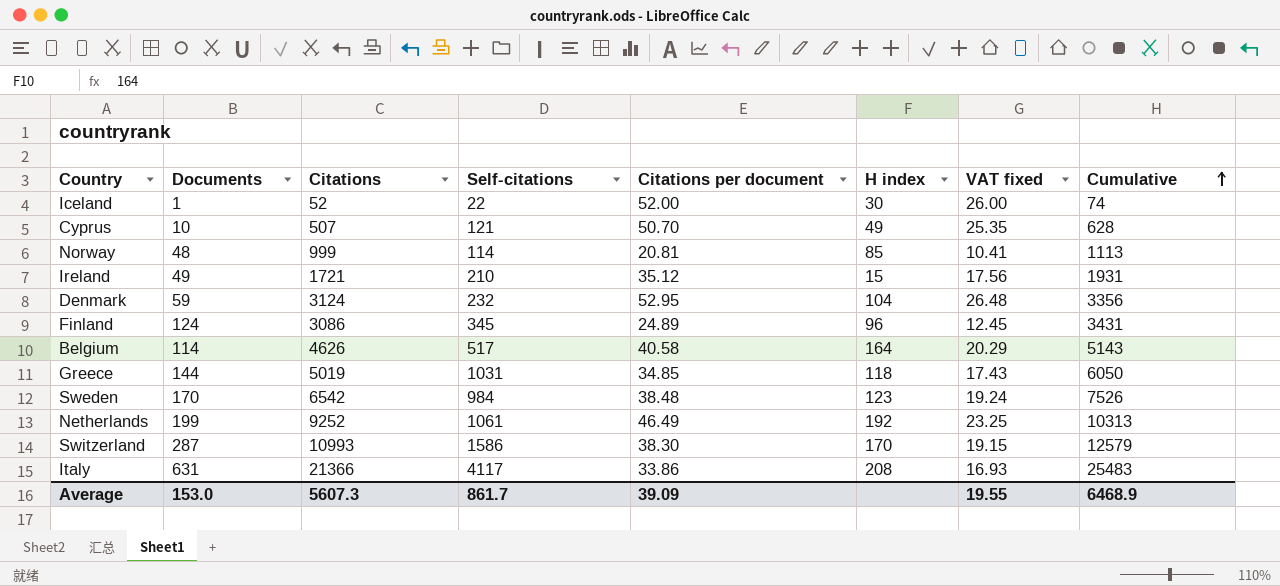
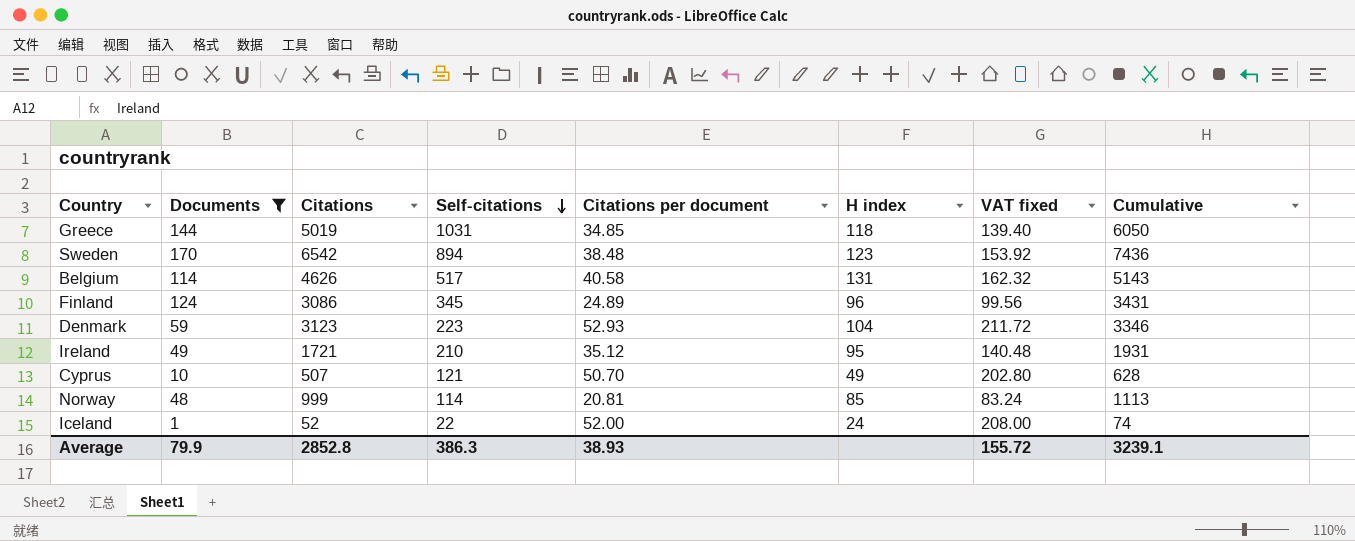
filter: none -> Documents <= 170
row order: Cumulative ascending -> Self-citations descending
column VAT fixed | formula: [Citations per document] * 0.5 -> [Citations per document] * 4
Sweden | Self-citations: 984 -> 894
Sweden | Cumulative: 7526 -> 7436
Belgium | H index: 164 -> 131
Denmark | Citations: 3124 -> 3123
Denmark | Self-citations: 232 -> 223
Denmark | Citations per document: 52.95 -> 52.93
Denmark | Cumulative: 3356 -> 3346
Ireland | H index: 15 -> 95
Iceland | H index: 30 -> 24
Average | Documents: 153.0 -> 79.9
Average | Citations: 5607.3 -> 2852.8
Average | Self-citations: 861.7 -> 386.3
Average | Citations per document: 39.09 -> 38.93
Average | VAT fixed: 19.55 -> 155.72
Average | Cumulative: 6468.9 -> 3239.1

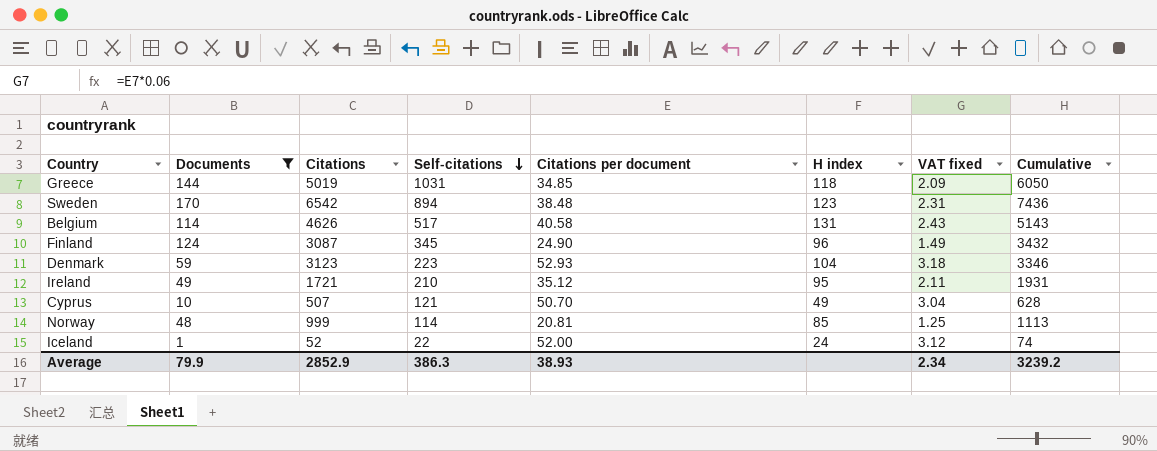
column VAT fixed | formula: [Citations per document] * 4 -> [Citations per document] * 0.06
Finland | Citations: 3086 -> 3087
Finland | Citations per document: 24.89 -> 24.90
Finland | Cumulative: 3431 -> 3432
Average | Citations: 2852.8 -> 2852.9
Average | VAT fixed: 155.72 -> 2.34
Average | Cumulative: 3239.1 -> 3239.2

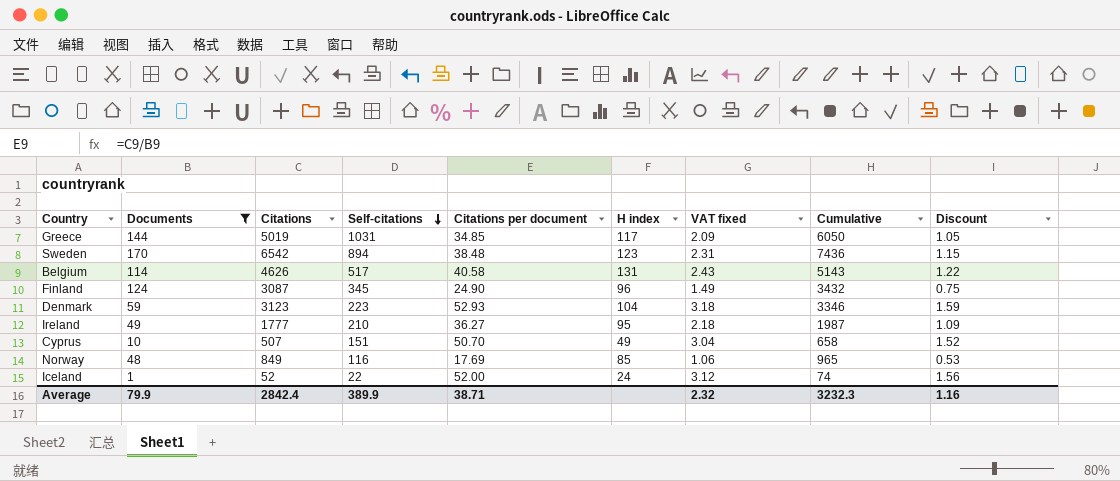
column Discount | formula: none -> [Citations per document] * 0.03
Greece | H index: 118 -> 117
Ireland | Citations: 1721 -> 1777
Ireland | Citations per document: 35.12 -> 36.27
Ireland | VAT fixed: 2.11 -> 2.18
Ireland | Cumulative: 1931 -> 1987
Cyprus | Self-citations: 121 -> 151
Cyprus | Cumulative: 628 -> 658
Norway | Citations: 999 -> 849
Norway | Self-citations: 114 -> 116
Norway | Citations per document: 20.81 -> 17.69
Norway | VAT fixed: 1.25 -> 1.06
Norway | Cumulative: 1113 -> 965
Average | Citations: 2852.9 -> 2842.4
Average | Self-citations: 386.3 -> 389.9
Average | Citations per document: 38.93 -> 38.71
Average | VAT fixed: 2.34 -> 2.32
Average | Cumulative: 3239.2 -> 3232.3

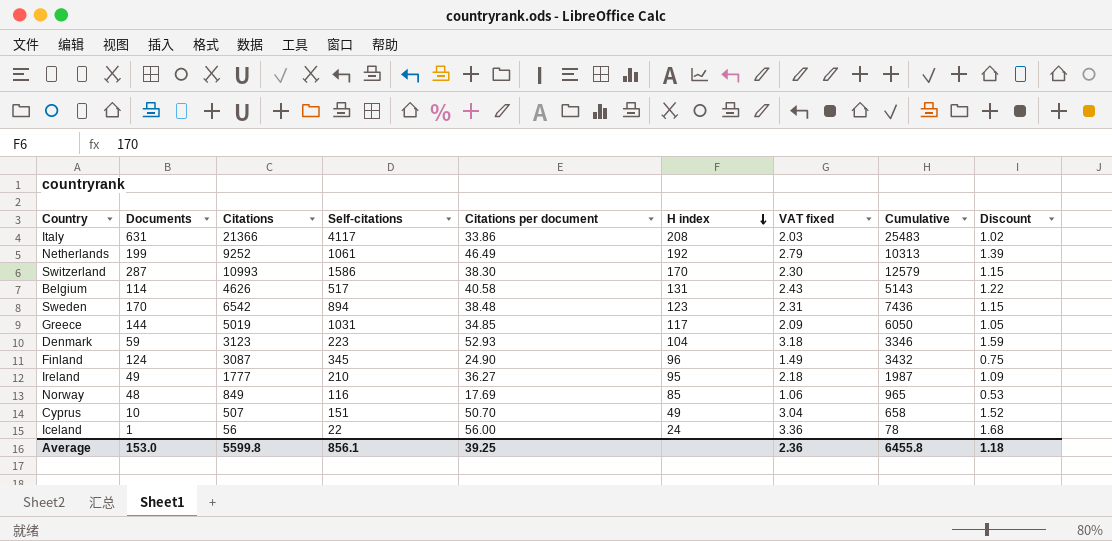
filter: Documents <= 170 -> none
row order: Self-citations descending -> H index descending
Iceland | Citations: 52 -> 56
Iceland | Citations per document: 52.00 -> 56.00
Iceland | VAT fixed: 3.12 -> 3.36
Iceland | Cumulative: 74 -> 78
Iceland | Discount: 1.56 -> 1.68
Average | Documents: 79.9 -> 153.0
Average | Citations: 2842.4 -> 5599.8
Average | Self-citations: 389.9 -> 856.1
Average | Citations per document: 38.71 -> 39.25
Average | VAT fixed: 2.32 -> 2.36
Average | Cumulative: 3232.3 -> 6455.8
Average | Discount: 1.16 -> 1.18

